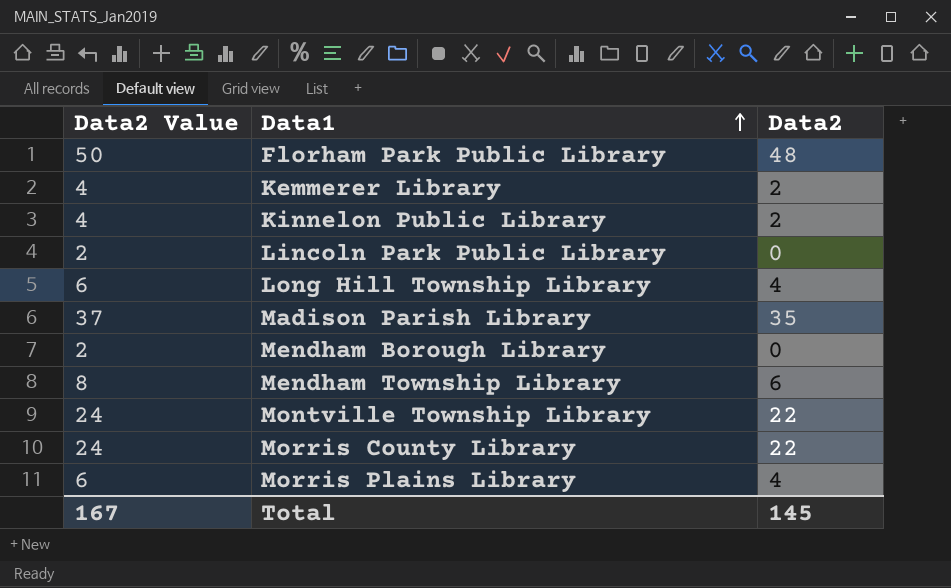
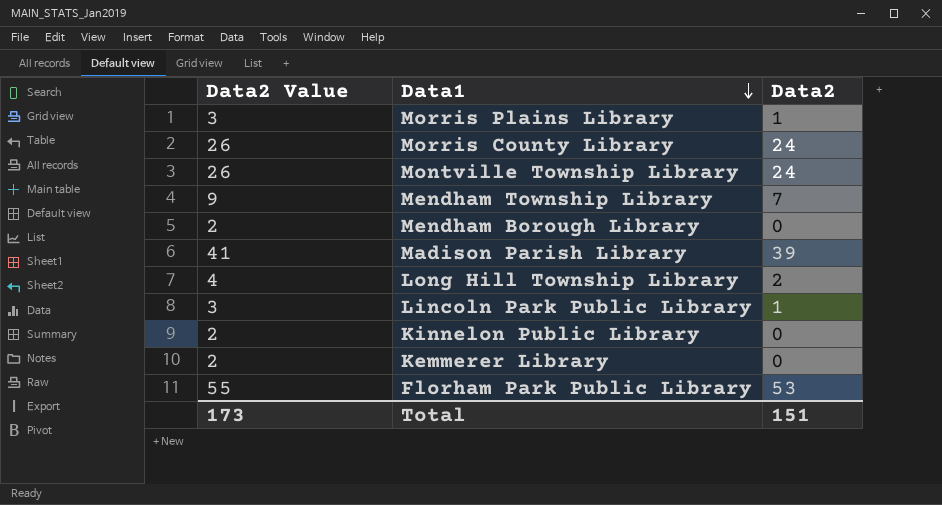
row order: Data1 ascending -> Data1 descending
Morris Plains Library | Data2 Value: 6 -> 3
Morris Plains Library | Data2: 4 -> 1
Morris County Library | Data2 Value: 24 -> 26
Morris County Library | Data2: 22 -> 24
Montville Township Library | Data2 Value: 24 -> 26
Montville Township Library | Data2: 22 -> 24
Mendham Township Library | Data2 Value: 8 -> 9
Mendham Township Library | Data2: 6 -> 7
Madison Parish Library | Data2 Value: 37 -> 41
Madison Parish Library | Data2: 35 -> 39
Long Hill Township Library | Data2 Value: 6 -> 4
Long Hill Township Library | Data2: 4 -> 2
Lincoln Park Public Library | Data2 Value: 2 -> 3
Lincoln Park Public Library | Data2: 0 -> 1
Kinnelon Public Library | Data2 Value: 4 -> 2
Kinnelon Public Library | Data2: 2 -> 0
Kemmerer Library | Data2 Value: 4 -> 2
Kemmerer Library | Data2: 2 -> 0
Florham Park Public Library | Data2 Value: 50 -> 55
Florham Park Public Library | Data2: 48 -> 53
Total | Data2 Value: 167 -> 173
Total | Data2: 145 -> 151

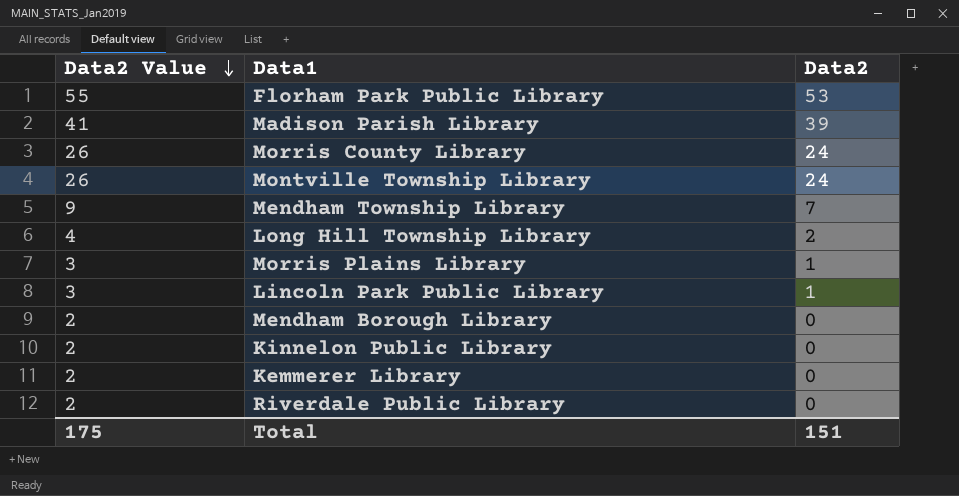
row order: Data1 descending -> Data2 Value descending
row Riverdale Public Library: none -> 2 | 0
Total | Data2 Value: 173 -> 175

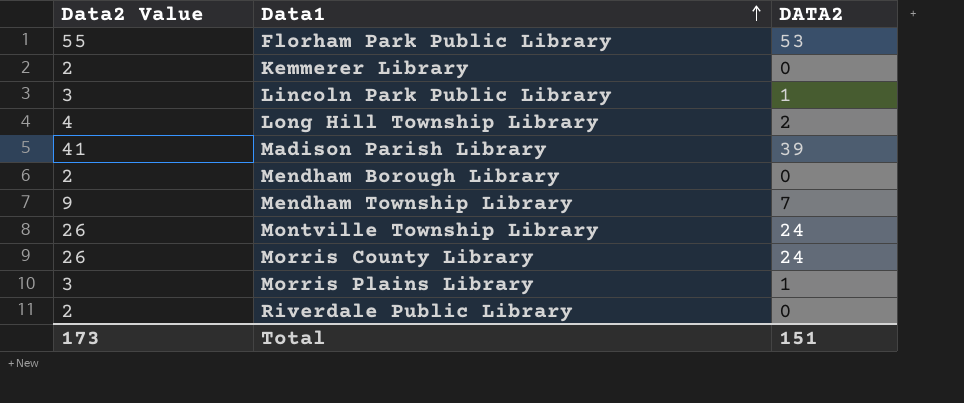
row order: Data2 Value descending -> Data1 ascending
column name: Data2 -> DATA2
row Kinnelon Public Library: 2 | 0 -> none
Total | Data2 Value: 175 -> 173

